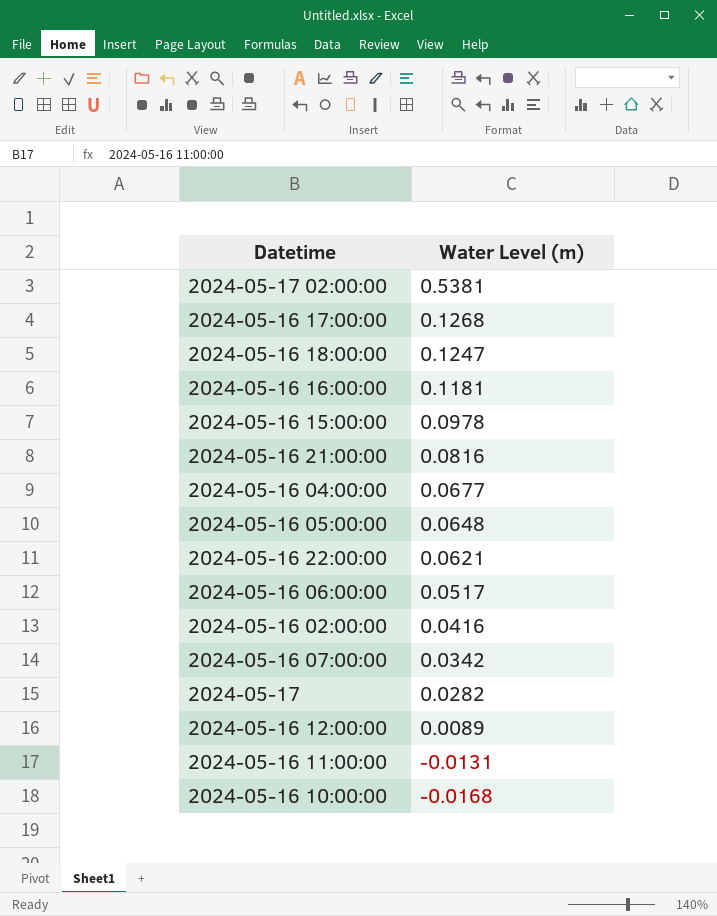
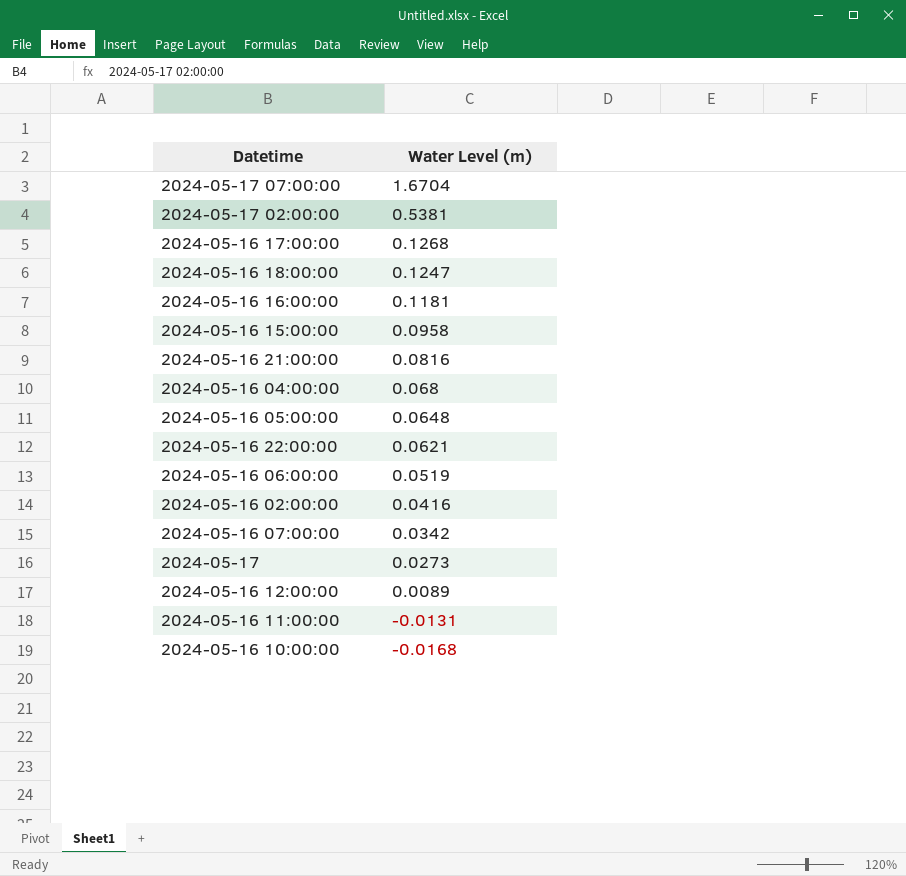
row 2024-05-17 07:00:00: none -> 1.6704
2024-05-16 15:00:00 | Water Level (m): 0.0978 -> 0.0958
2024-05-16 04:00:00 | Water Level (m): 0.0677 -> 0.068
2024-05-16 06:00:00 | Water Level (m): 0.0517 -> 0.0519
2024-05-17 | Water Level (m): 0.0282 -> 0.0273

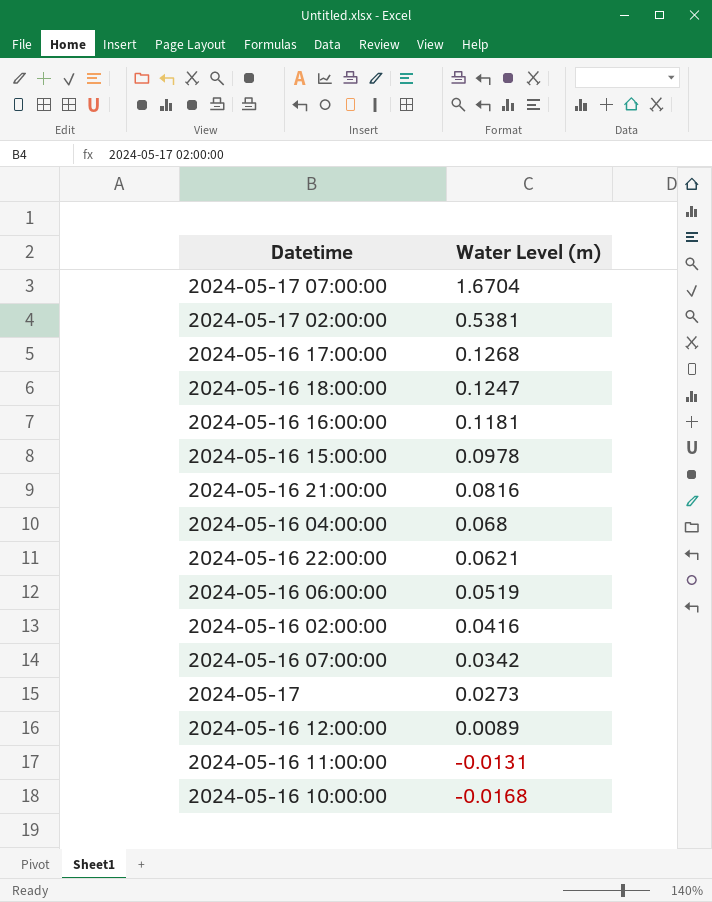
row 2024-05-16 05:00:00: 0.0648 -> none
2024-05-16 15:00:00 | Water Level (m): 0.0958 -> 0.0978

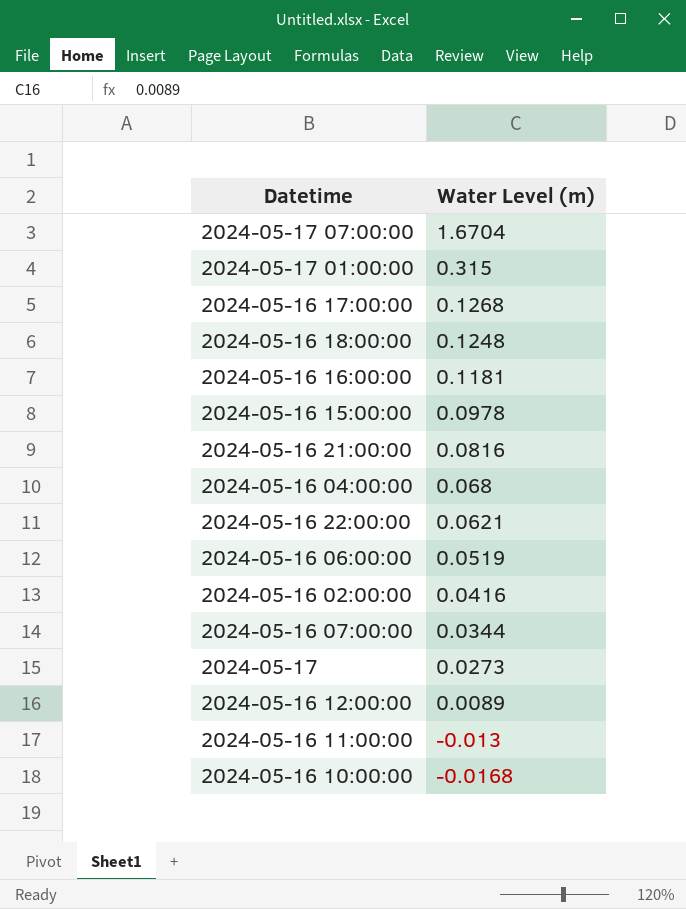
row 2024-05-17 02:00:00: 0.5381 -> none
row 2024-05-17 01:00:00: none -> 0.315
2024-05-16 18:00:00 | Water Level (m): 0.1247 -> 0.1248
2024-05-16 07:00:00 | Water Level (m): 0.0342 -> 0.0344
2024-05-16 11:00:00 | Water Level (m): -0.0131 -> -0.013

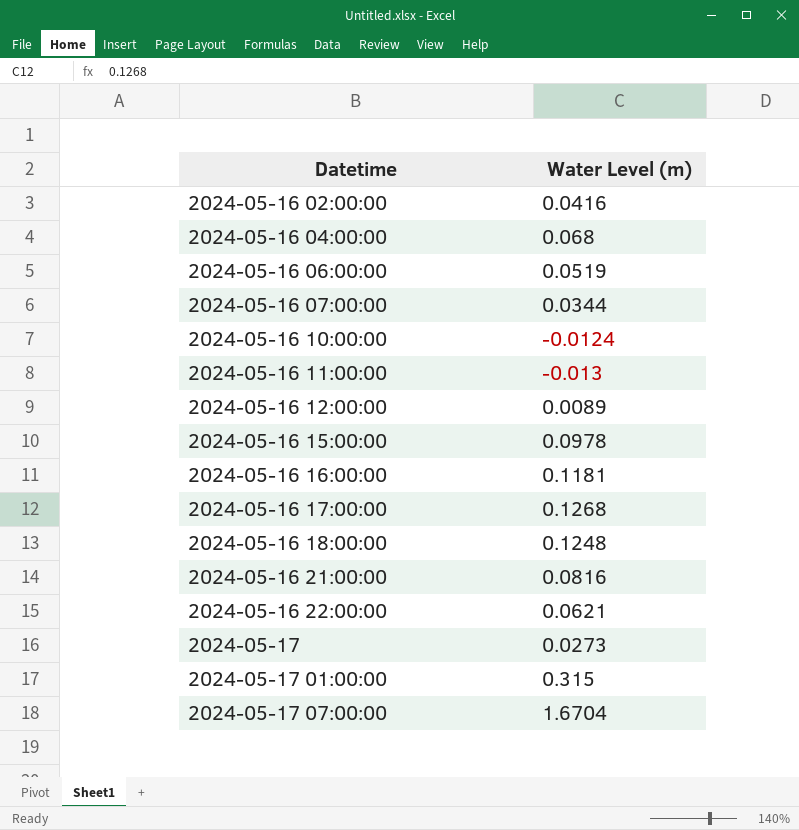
row order: Water Level (m) descending -> Datetime ascending
2024-05-16 10:00:00 | Water Level (m): -0.0168 -> -0.0124

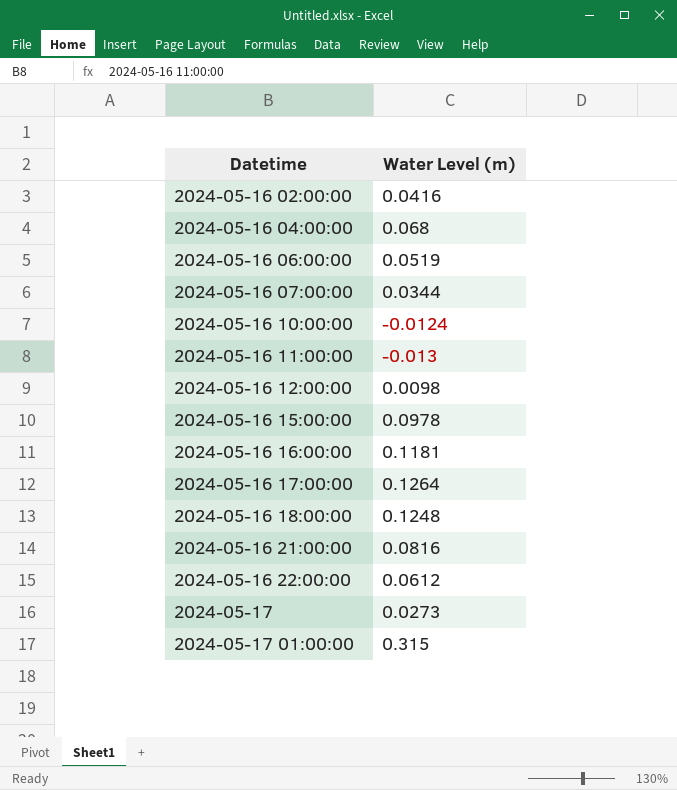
row 2024-05-17 07:00:00: 1.6704 -> none
2024-05-16 12:00:00 | Water Level (m): 0.0089 -> 0.0098
2024-05-16 17:00:00 | Water Level (m): 0.1268 -> 0.1264
2024-05-16 22:00:00 | Water Level (m): 0.0621 -> 0.0612

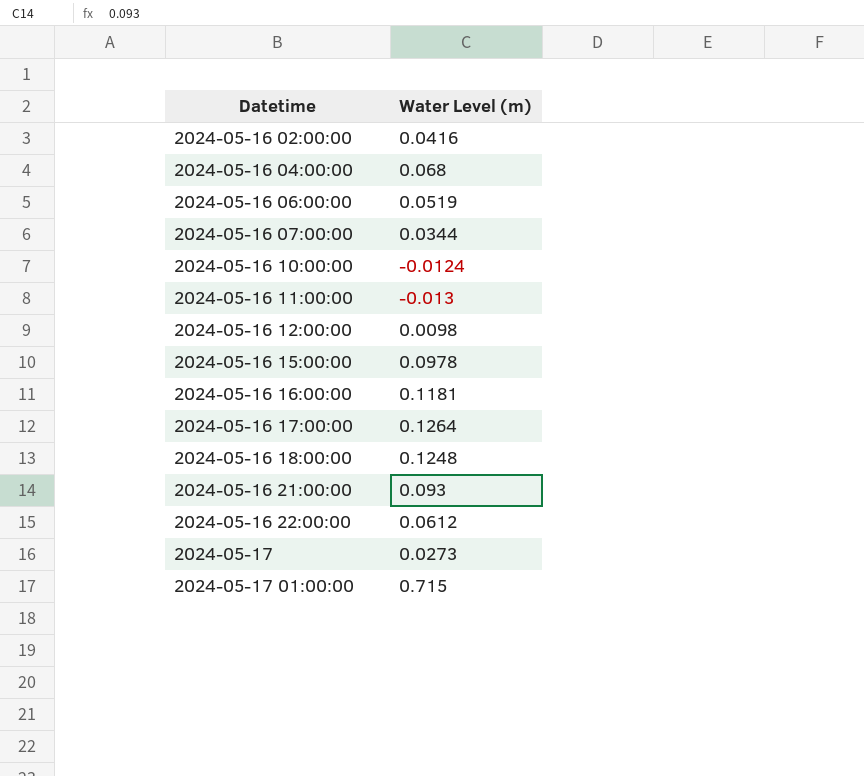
2024-05-16 21:00:00 | Water Level (m): 0.0816 -> 0.093
2024-05-17 01:00:00 | Water Level (m): 0.315 -> 0.715

